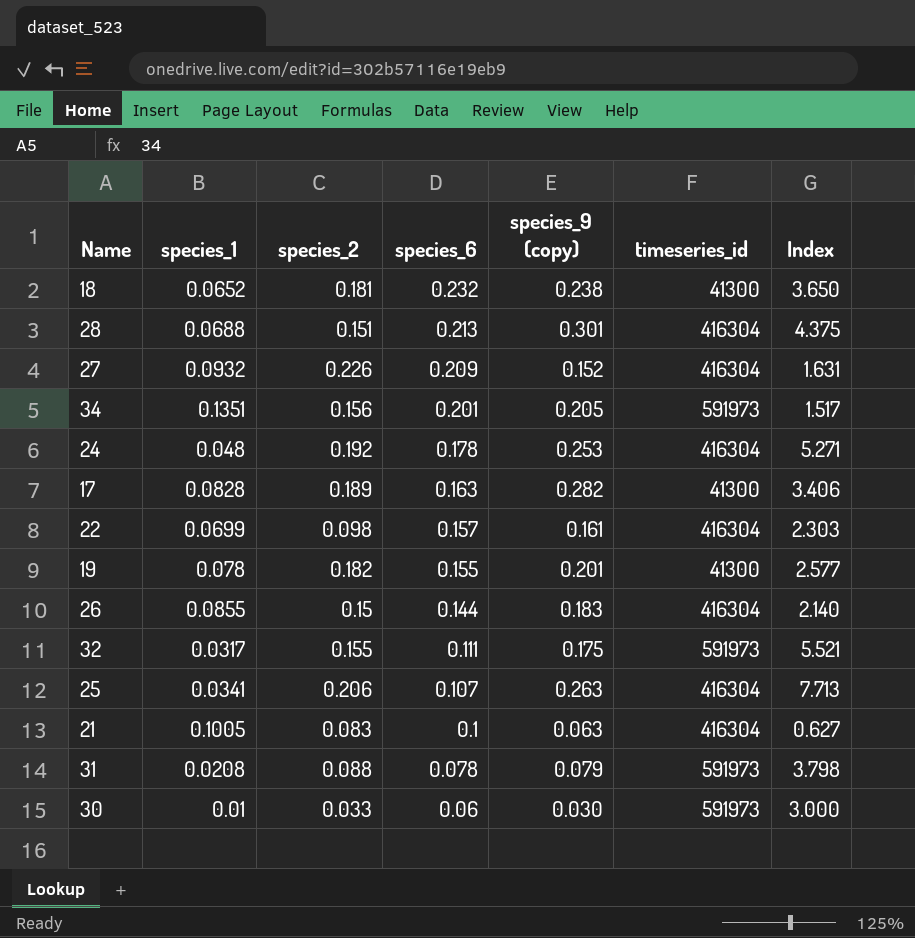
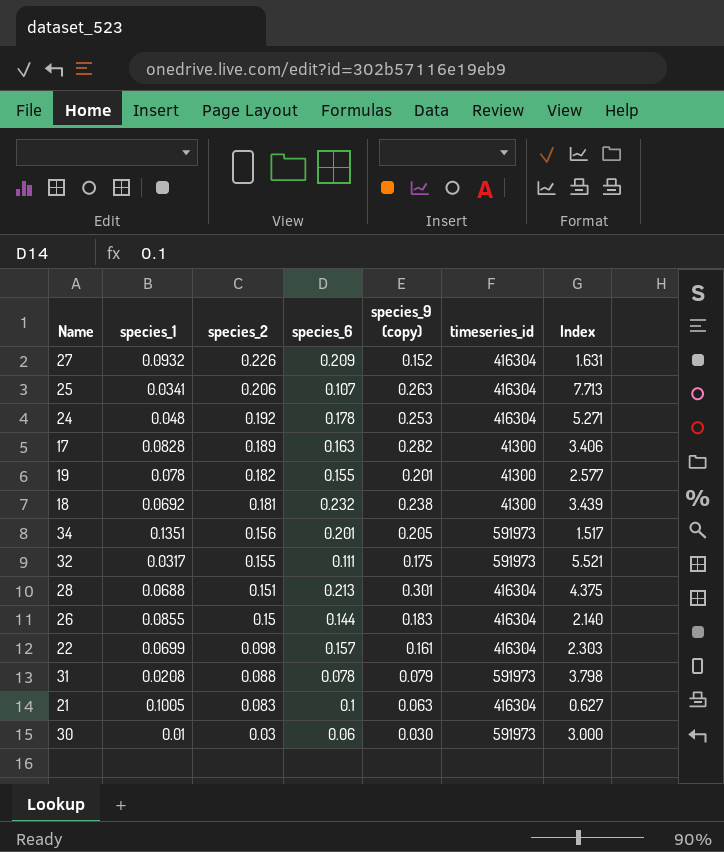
row order: species_6 descending -> species_2 descending
18 | species_1: 0.0652 -> 0.0692
18 | Index: 3.650 -> 3.439
30 | species_2: 0.033 -> 0.03

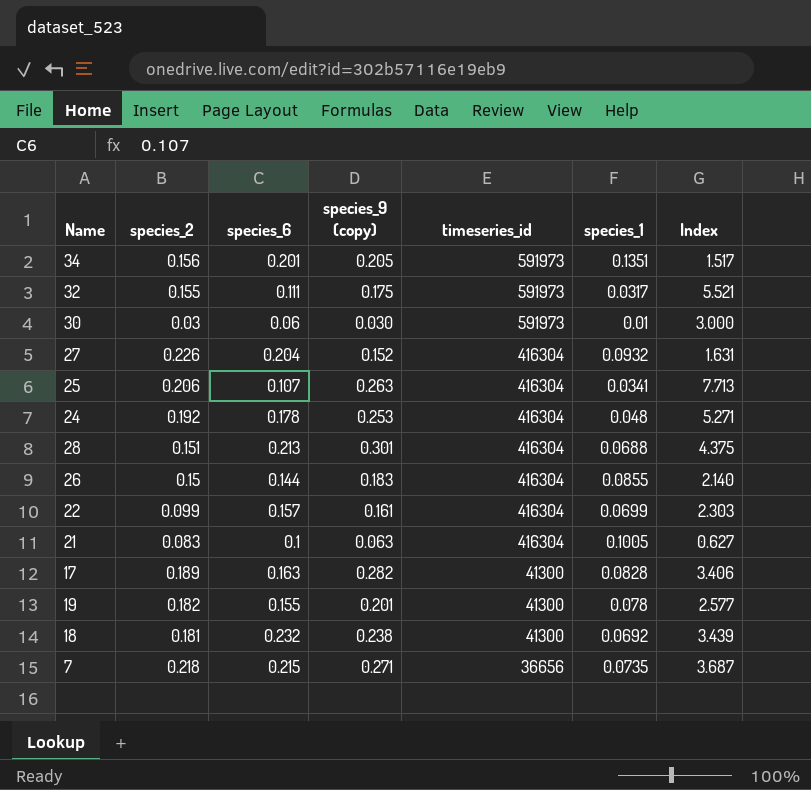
row order: species_2 descending -> timeseries_id descending
column species_1 | position: 2 -> 6
row 31: 0.0208 | 0.088 | 0.078 | 0.079 | 591973 | 3.798 -> none
27 | species_6: 0.209 -> 0.204
22 | species_2: 0.098 -> 0.099
row 7: none -> 0.218 | 0.215 | 0.271 | 36656 | 0.0735 | 3.687

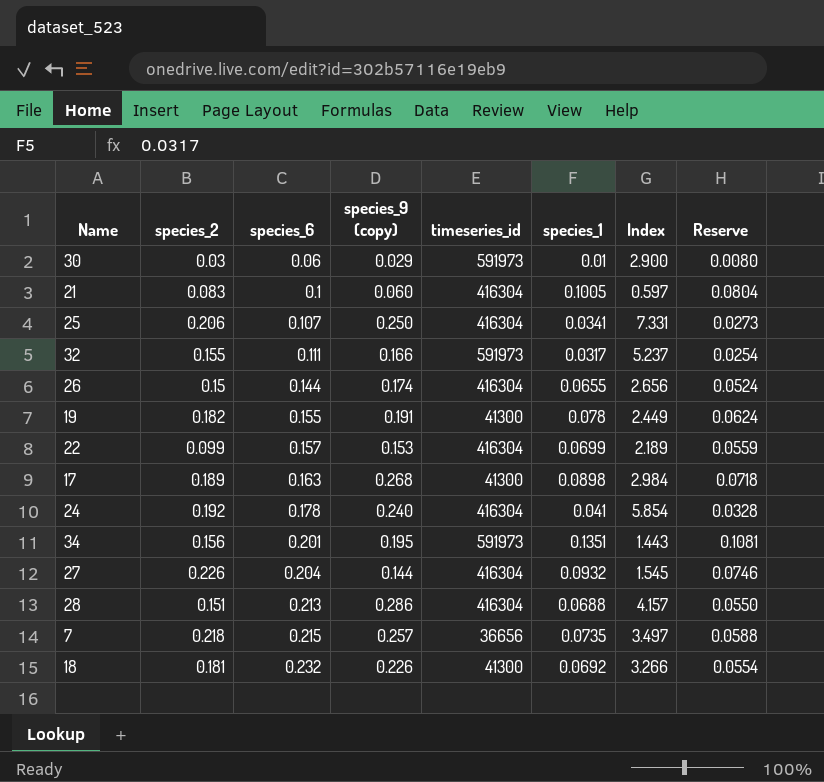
row order: timeseries_id descending -> species_6 ascending
column Reserve | formula: none -> [species_1] * 0.8
30 | species_9 (copy): 0.030 -> 0.029
30 | Index: 3.000 -> 2.900
21 | species_9 (copy): 0.063 -> 0.060
21 | Index: 0.627 -> 0.597
25 | species_9 (copy): 0.263 -> 0.250
25 | Index: 7.713 -> 7.331
32 | species_9 (copy): 0.175 -> 0.166
32 | Index: 5.521 -> 5.237
26 | species_9 (copy): 0.183 -> 0.174
26 | species_1: 0.0855 -> 0.0655
26 | Index: 2.140 -> 2.656
19 | species_9 (copy): 0.201 -> 0.191
19 | Index: 2.577 -> 2.449
22 | species_9 (copy): 0.161 -> 0.153
22 | Index: 2.303 -> 2.189
17 | species_9 (copy): 0.282 -> 0.268
17 | species_1: 0.0828 -> 0.0898
17 | Index: 3.406 -> 2.984
24 | species_9 (copy): 0.253 -> 0.240
24 | species_1: 0.048 -> 0.041
24 | Index: 5.271 -> 5.854
34 | species_9 (copy): 0.205 -> 0.195
34 | Index: 1.517 -> 1.443
27 | species_9 (copy): 0.152 -> 0.144
27 | Index: 1.631 -> 1.545
28 | species_9 (copy): 0.301 -> 0.286
28 | Index: 4.375 -> 4.157
7 | species_9 (copy): 0.271 -> 0.257
7 | Index: 3.687 -> 3.497
18 | species_9 (copy): 0.238 -> 0.226
18 | Index: 3.439 -> 3.266

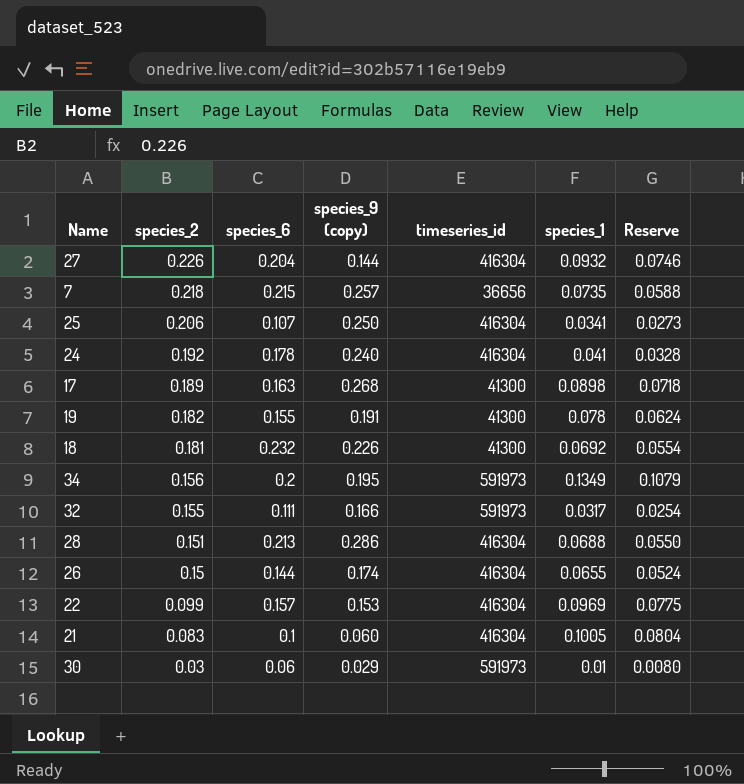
row order: species_6 ascending -> species_2 descending
column Index | formula: [species_9 (copy)] / [species_1] -> none
34 | species_6: 0.201 -> 0.2
34 | species_1: 0.1351 -> 0.1349
34 | Reserve: 0.1081 -> 0.1079
22 | species_1: 0.0699 -> 0.0969
22 | Reserve: 0.0559 -> 0.0775

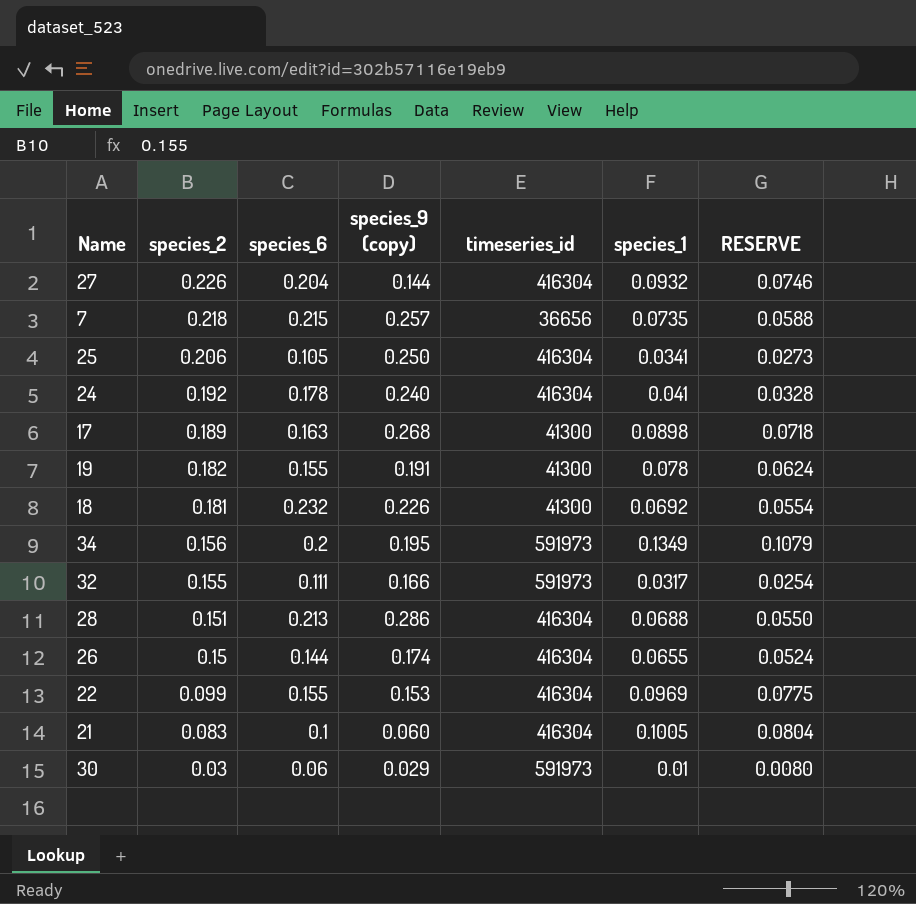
column name: Reserve -> RESERVE
25 | species_6: 0.107 -> 0.105
22 | species_6: 0.157 -> 0.155

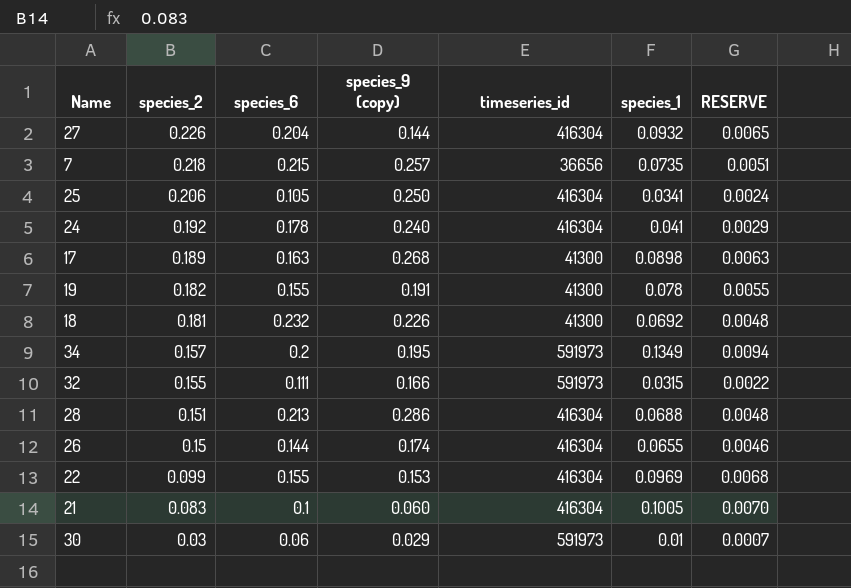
column RESERVE | formula: [species_1] * 0.8 -> [species_1] * 0.07
34 | species_2: 0.156 -> 0.157
32 | species_1: 0.0317 -> 0.0315

